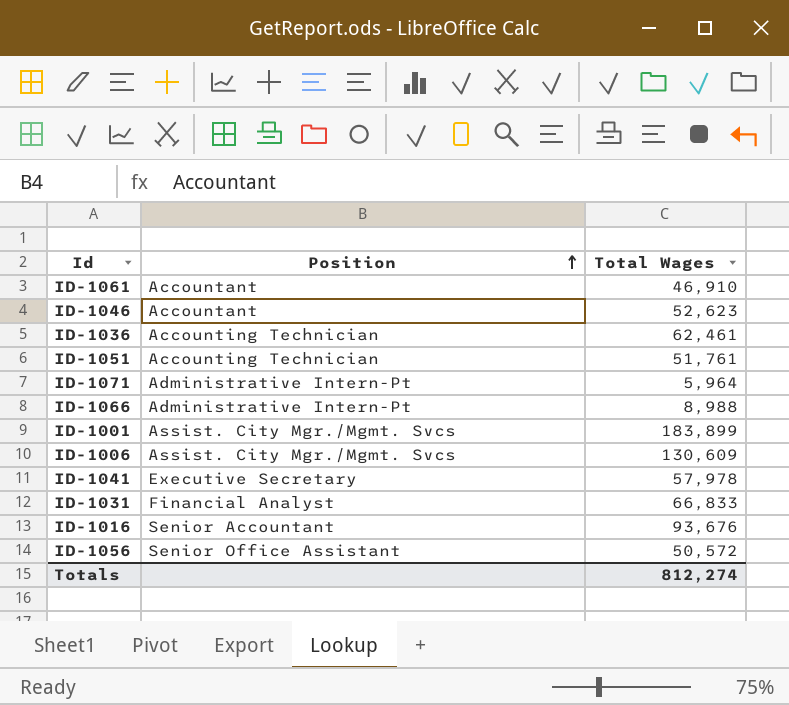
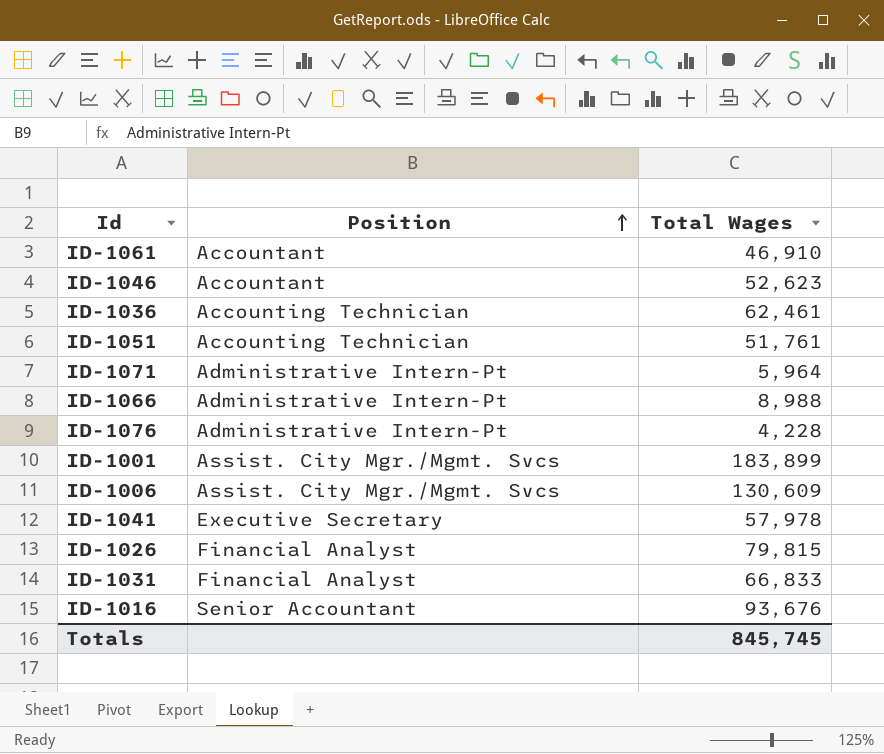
row ID-1056: Senior Office Assistant | 50,572 -> none
row ID-1076: none -> Administrative Intern-Pt | 4,228
row ID-1026: none -> Financial Analyst | 79,815
Totals | Total Wages: 812,274 -> 845,745

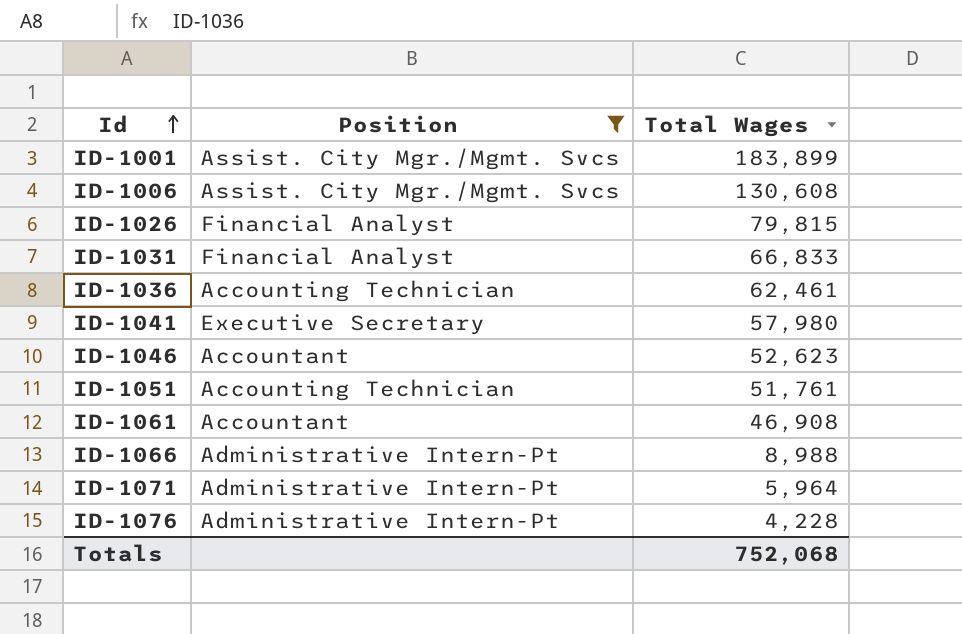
filter: none -> Position != Senior Accountant
row order: Position ascending -> Id ascending
ID-1006 | Total Wages: 130,609 -> 130,608
ID-1041 | Total Wages: 57,978 -> 57,980
ID-1061 | Total Wages: 46,910 -> 46,908
Totals | Total Wages: 845,745 -> 752,068

